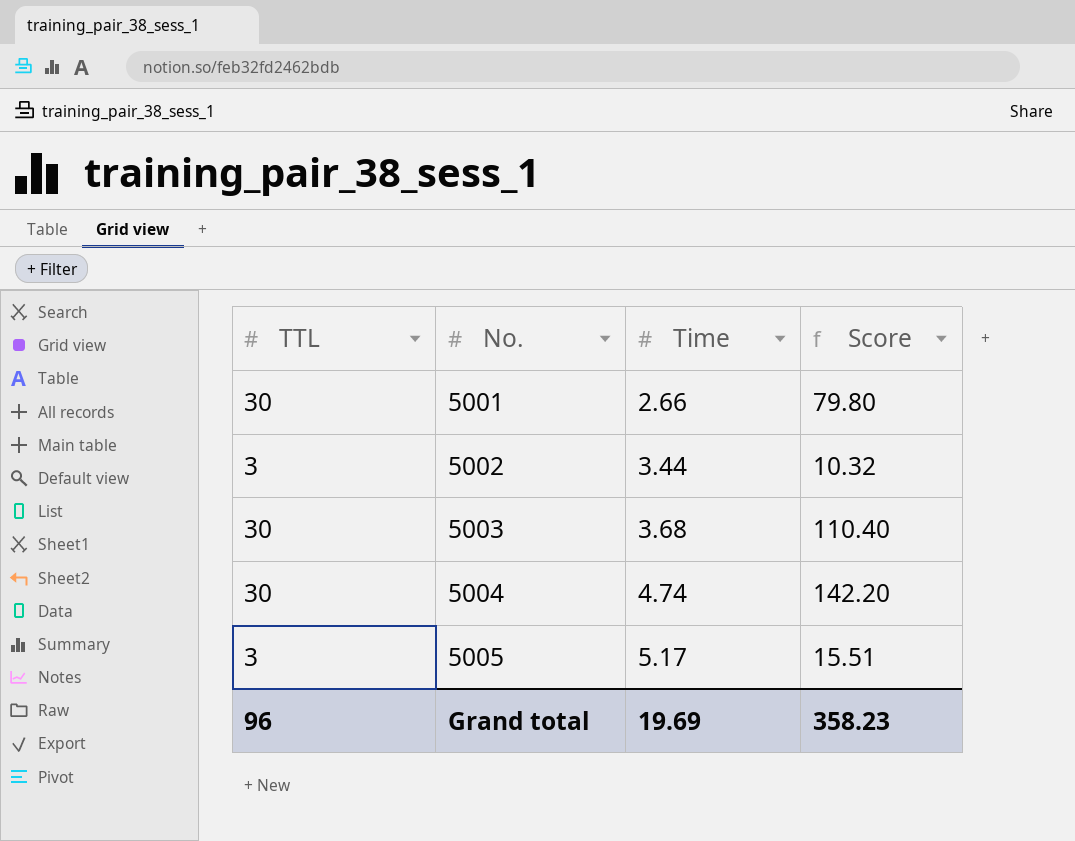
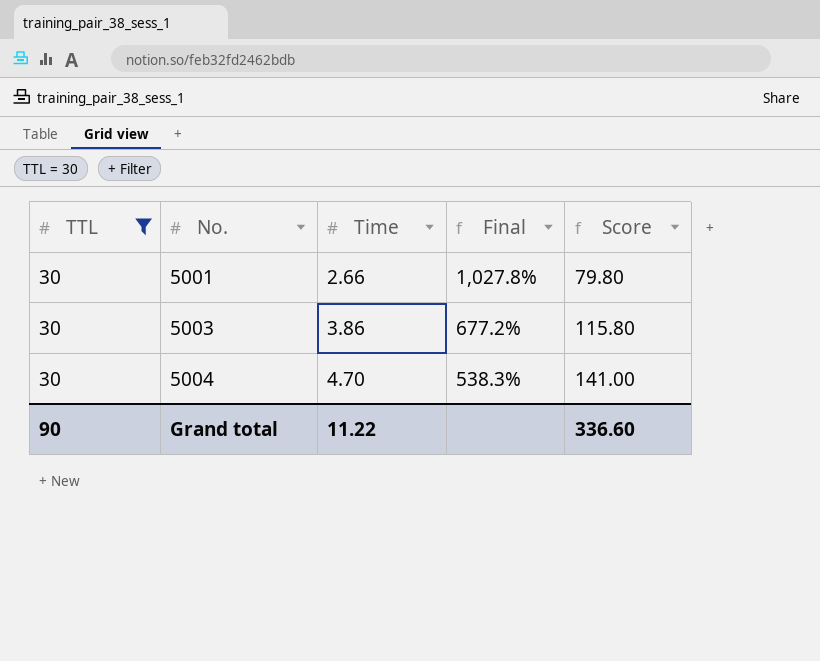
filter: none -> TTL = 30
column Final | formula: none -> ([TTL] - [Time]) / [Time]
5003 | Time: 3.68 -> 3.86
5003 | Score: 110.40 -> 115.80
5004 | Time: 4.74 -> 4.70
5004 | Score: 142.20 -> 141.00
Grand total | TTL: 96 -> 90
Grand total | Time: 19.69 -> 11.22
Grand total | Score: 358.23 -> 336.60

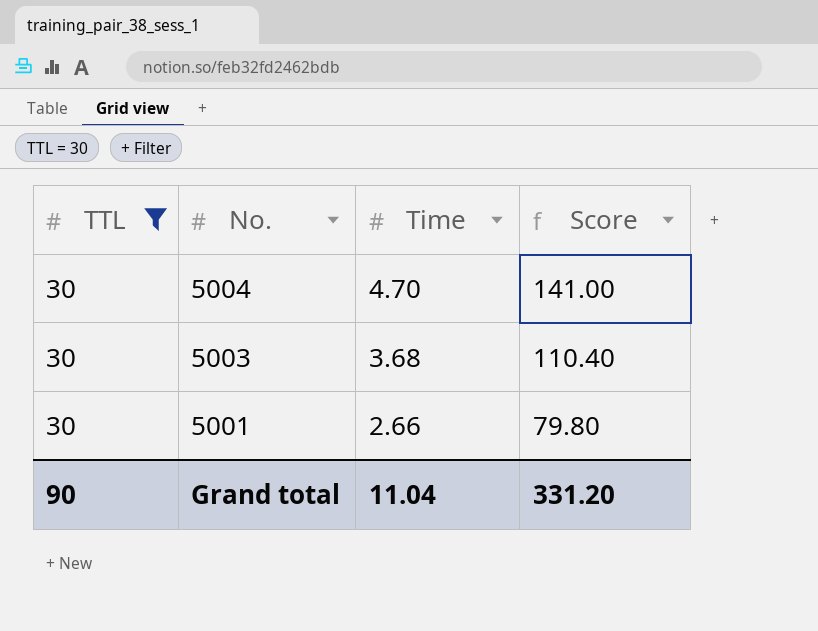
row order: No. ascending -> No. descending
column Final | formula: ([TTL] - [Time]) / [Time] -> none
5003 | Time: 3.86 -> 3.68
5003 | Score: 115.80 -> 110.40
Grand total | Time: 11.22 -> 11.04
Grand total | Score: 336.60 -> 331.20

